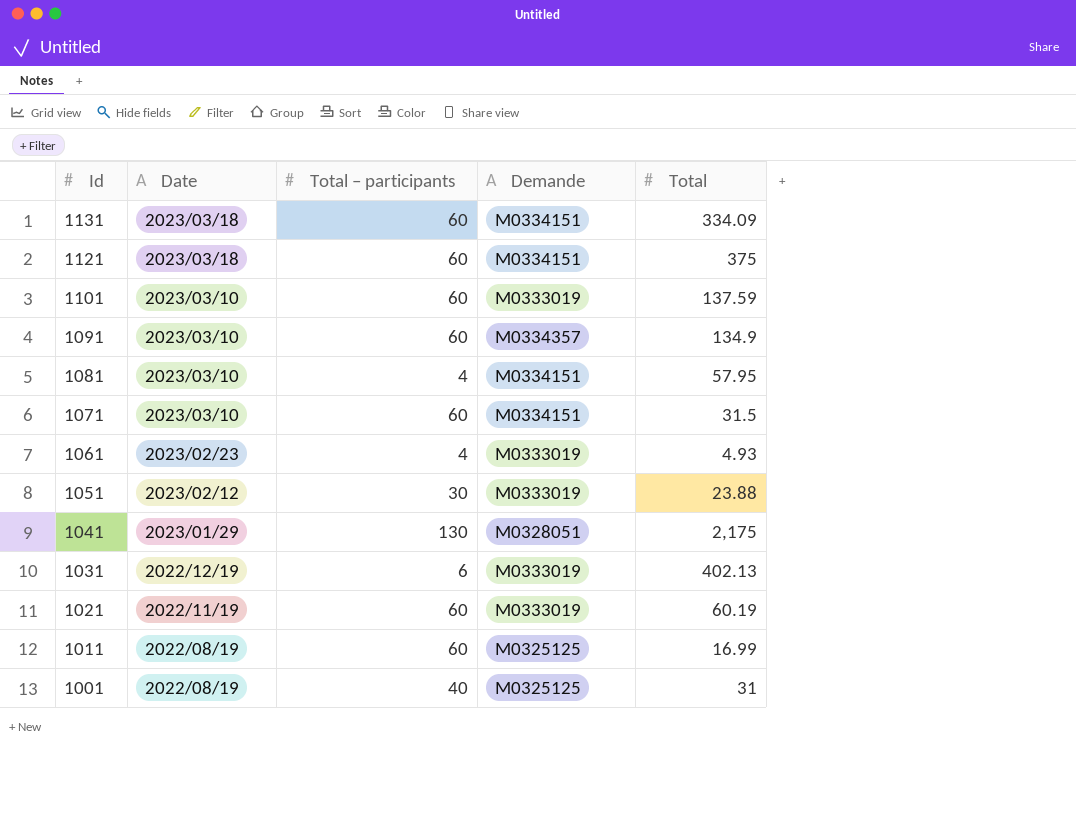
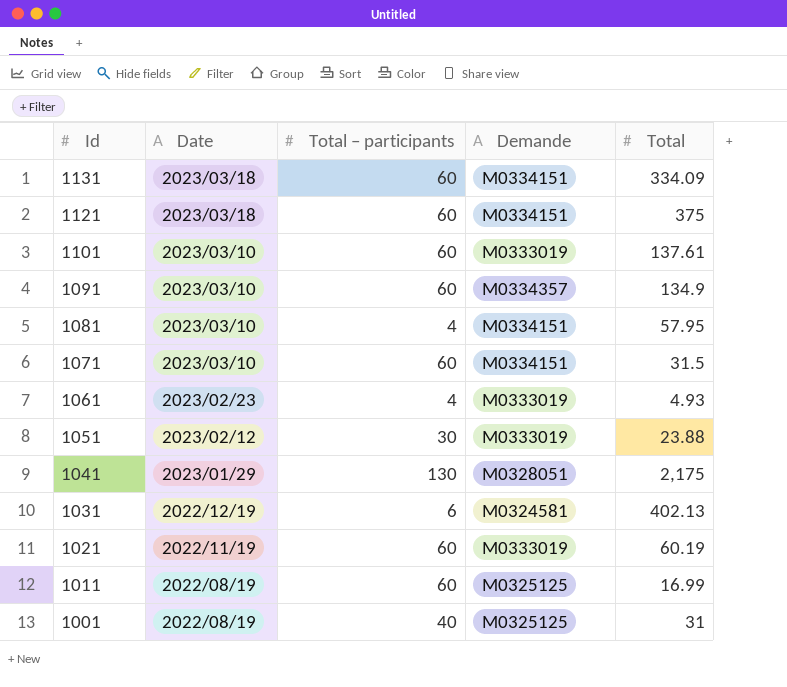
1101 | Total: 137.59 -> 137.61
1031 | Demande: M0333019 -> M0324581

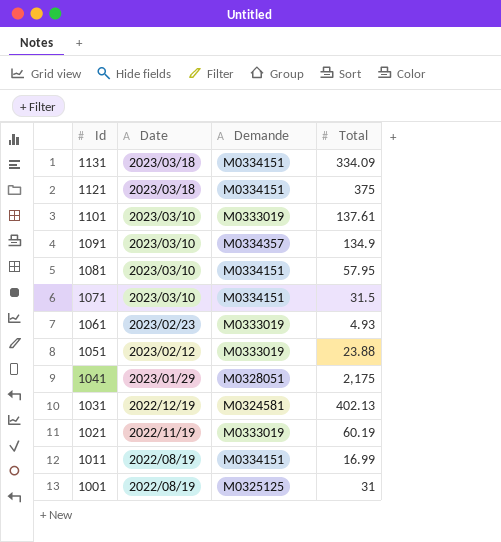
column Total – participants | position: 3 -> none
1011 | Demande: M0325125 -> M0334151

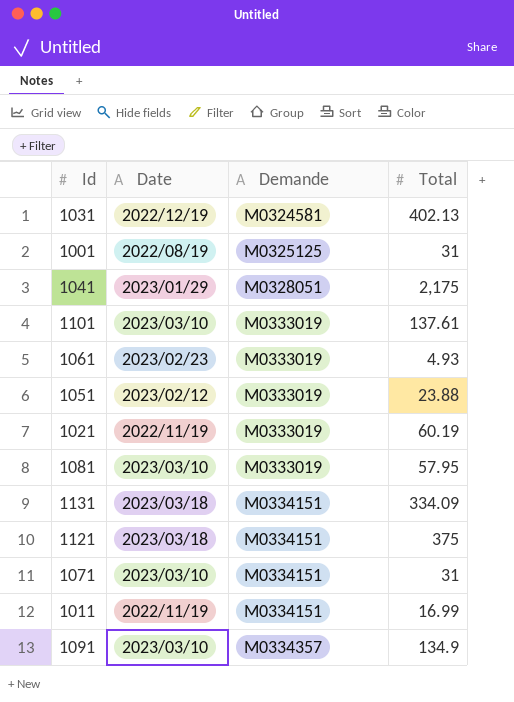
row order: Id descending -> Demande ascending
1081 | Demande: M0334151 -> M0333019
1071 | Total: 31.5 -> 31
1011 | Date: 2022/08/19 -> 2022/11/19

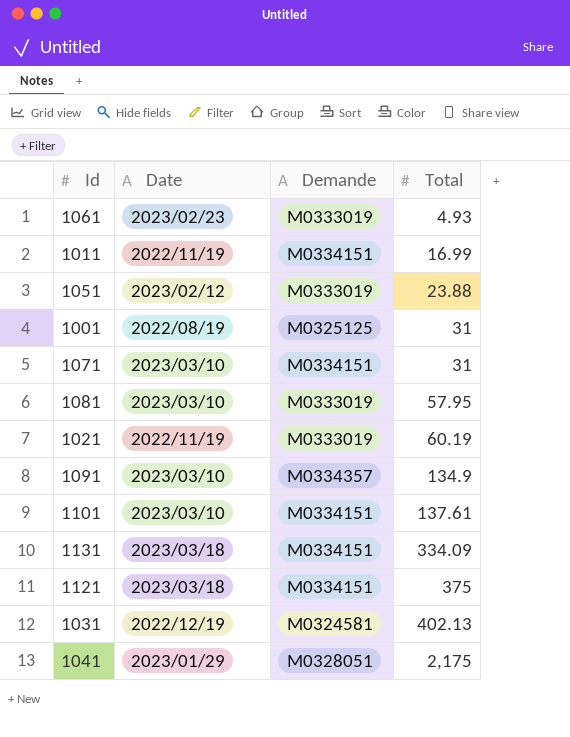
row order: Demande ascending -> Total ascending
1101 | Demande: M0333019 -> M0334151

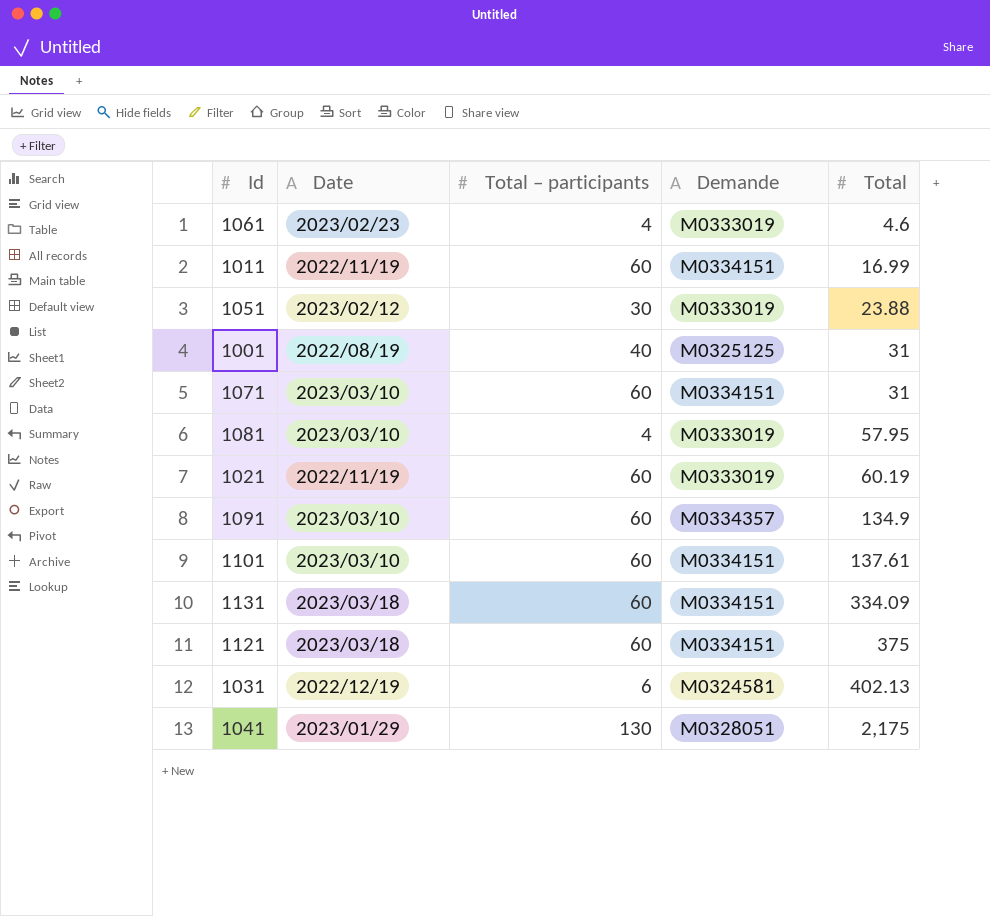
column Total – participants | position: none -> 3
1061 | Total: 4.93 -> 4.6

